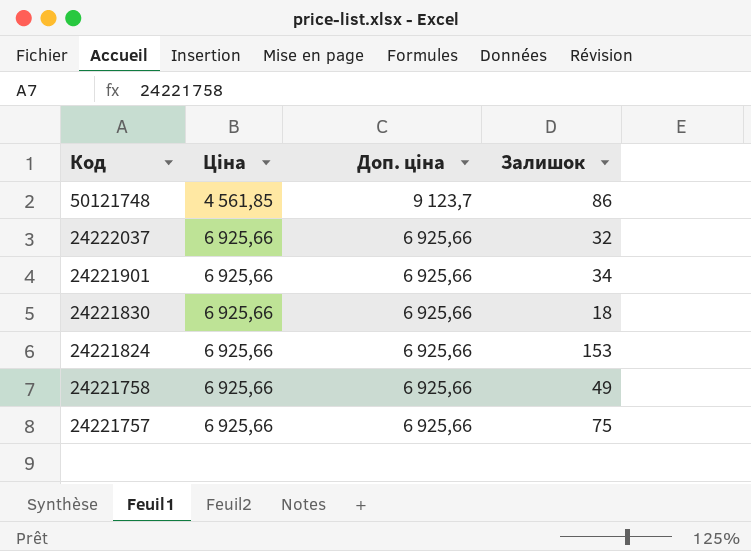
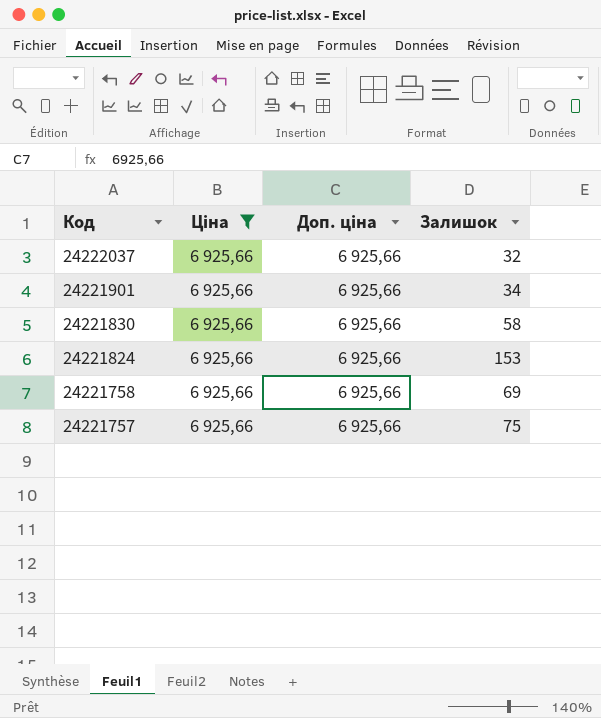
filter: none -> Ціна = 6 925,66
24221830 | Залишок: 18 -> 58
24221758 | Залишок: 49 -> 69

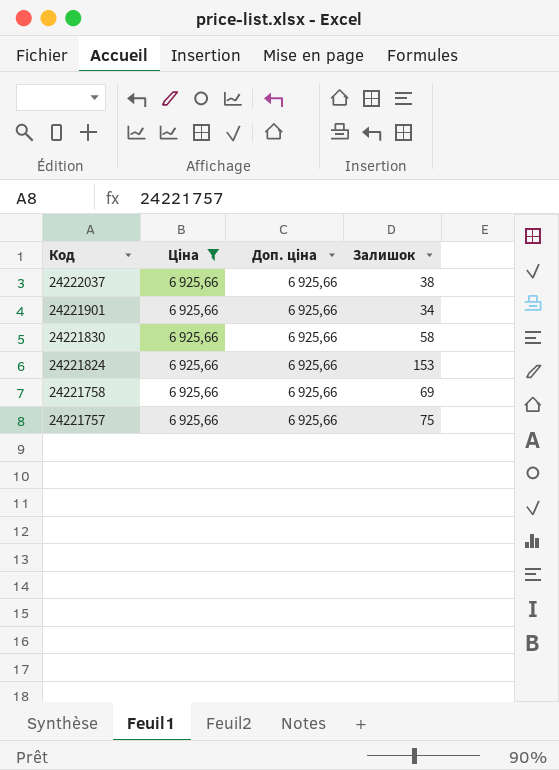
24222037 | Залишок: 32 -> 38

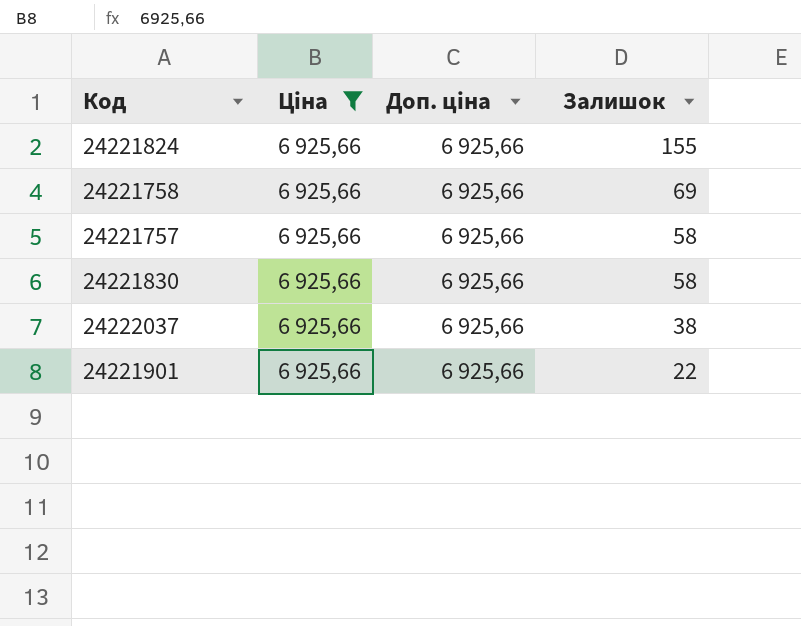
row order: Код descending -> Залишок descending
24221824 | Залишок: 153 -> 155
24221757 | Залишок: 75 -> 58
24221901 | Залишок: 34 -> 22

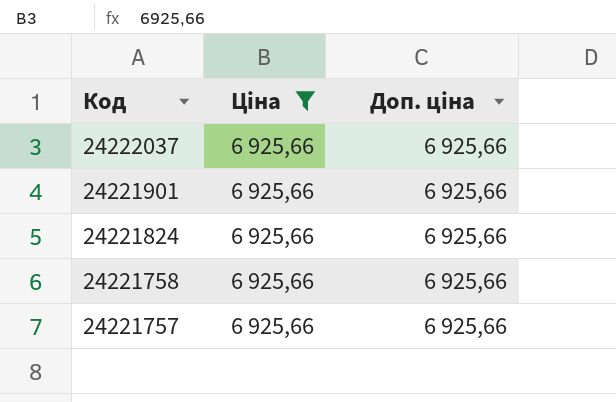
row order: Залишок descending -> Код descending
column Залишок | position: 4 -> none
row 24221830: 6 925,66 | 6 925,66 | 58 -> none

